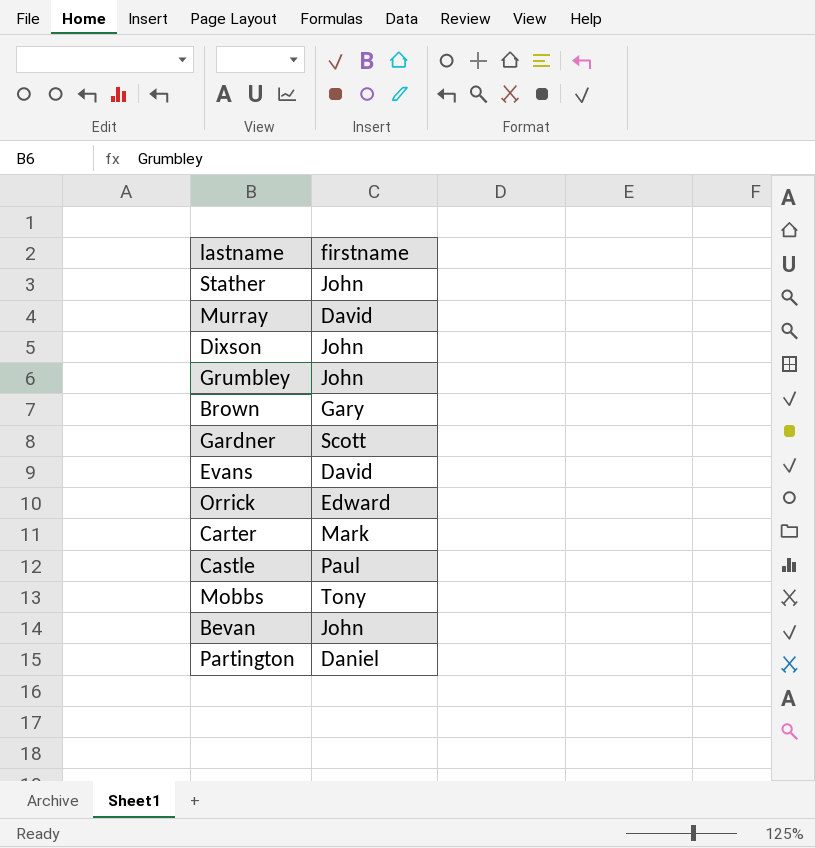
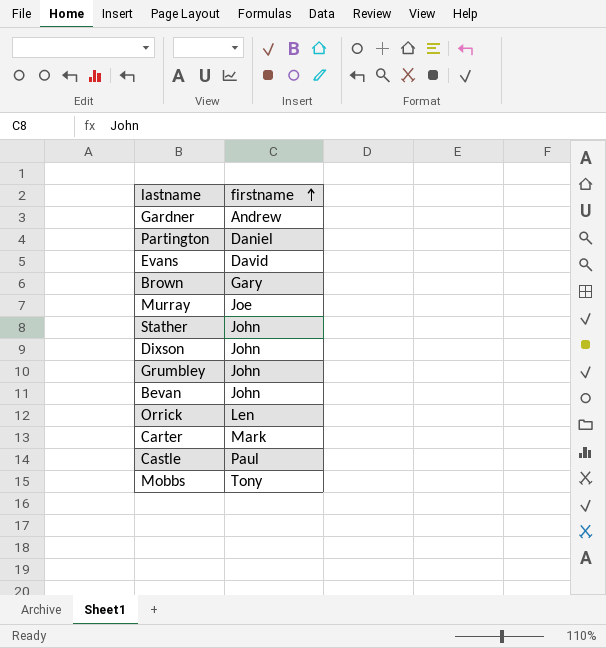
row order: none -> firstname ascending
Gardner | firstname: Scott -> Andrew
Murray | firstname: David -> Joe
Orrick | firstname: Edward -> Len

